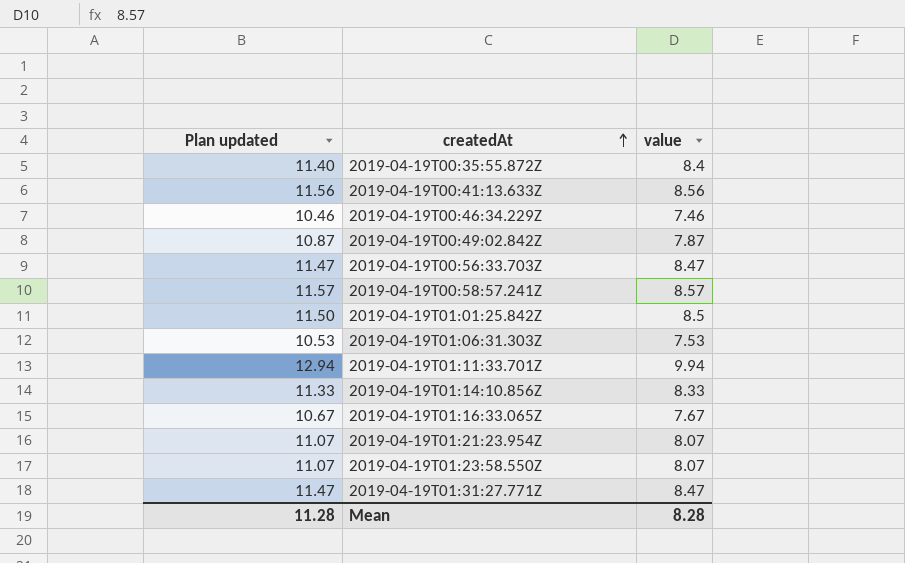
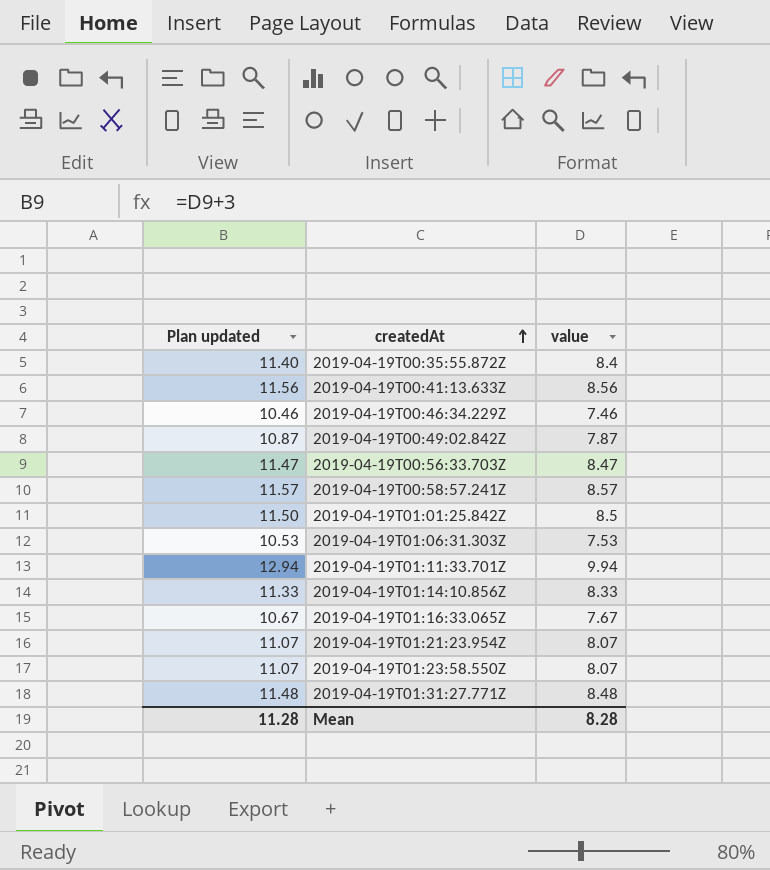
2019-04-19T01:31:27.771Z | Plan updated: 11.47 -> 11.48
2019-04-19T01:31:27.771Z | value: 8.47 -> 8.48

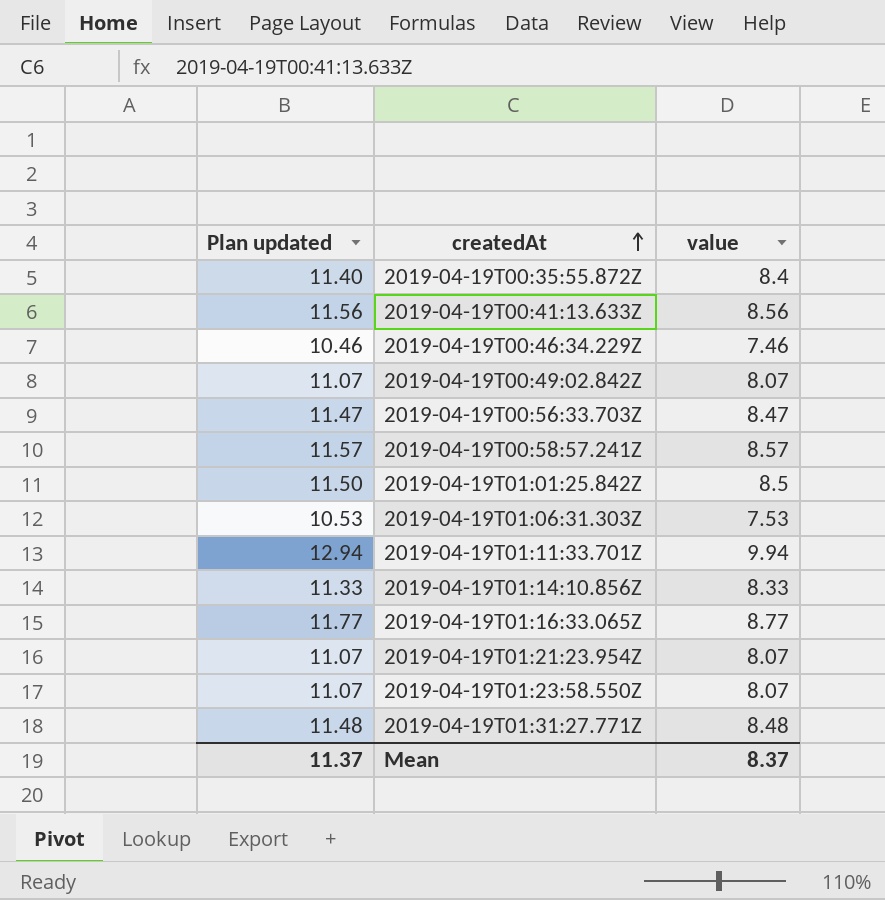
2019-04-19T00:49:02.842Z | Plan updated: 10.87 -> 11.07
2019-04-19T00:49:02.842Z | value: 7.87 -> 8.07
2019-04-19T01:16:33.065Z | Plan updated: 10.67 -> 11.77
2019-04-19T01:16:33.065Z | value: 7.67 -> 8.77
Mean | Plan updated: 11.28 -> 11.37
Mean | value: 8.28 -> 8.37

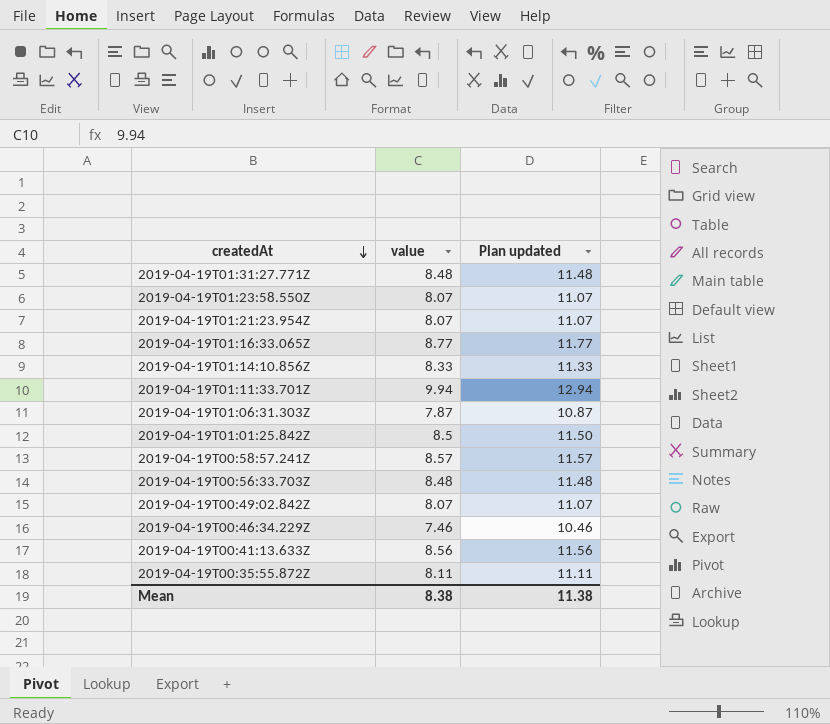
row order: createdAt ascending -> createdAt descending
column Plan updated | position: 1 -> 3
2019-04-19T01:06:31.303Z | value: 7.53 -> 7.87
2019-04-19T01:06:31.303Z | Plan updated: 10.53 -> 10.87
2019-04-19T00:56:33.703Z | value: 8.47 -> 8.48
2019-04-19T00:56:33.703Z | Plan updated: 11.47 -> 11.48
2019-04-19T00:35:55.872Z | value: 8.4 -> 8.11
2019-04-19T00:35:55.872Z | Plan updated: 11.40 -> 11.11
Mean | value: 8.37 -> 8.38
Mean | Plan updated: 11.37 -> 11.38

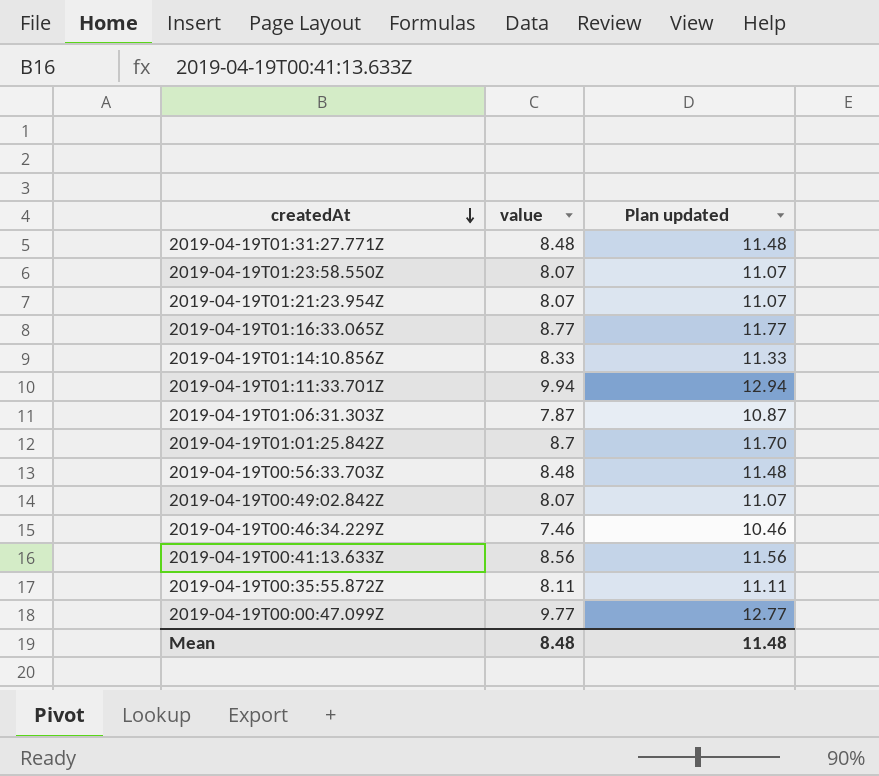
row 2019-04-19T00:58:57.241Z: 8.57 | 11.57 -> none
2019-04-19T01:01:25.842Z | value: 8.5 -> 8.7
2019-04-19T01:01:25.842Z | Plan updated: 11.50 -> 11.70
row 2019-04-19T00:00:47.099Z: none -> 9.77 | 12.77
Mean | value: 8.38 -> 8.48
Mean | Plan updated: 11.38 -> 11.48

